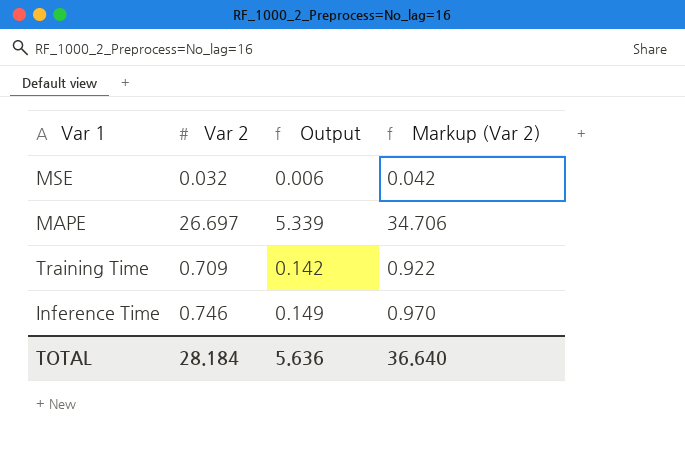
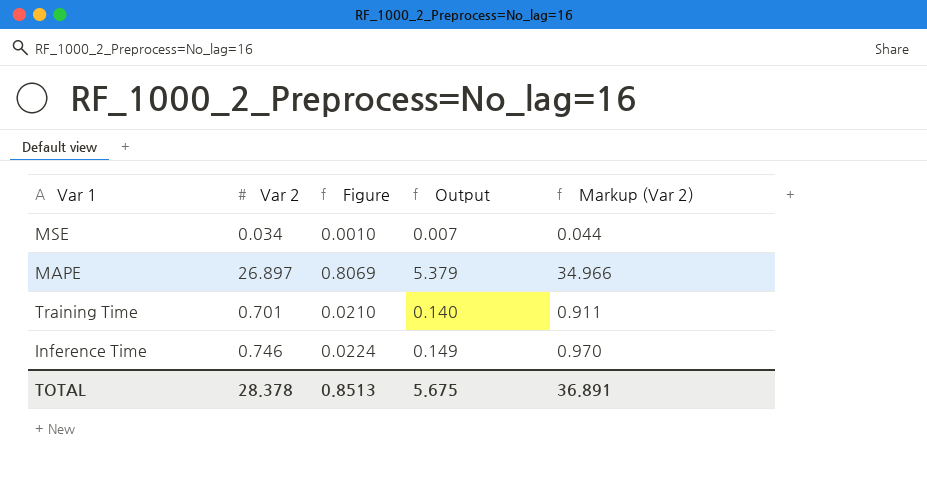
column Figure | formula: none -> [Var 2] * 0.03
MSE | Var 2: 0.032 -> 0.034
MSE | Output: 0.006 -> 0.007
MSE | Markup (Var 2): 0.042 -> 0.044
MAPE | Var 2: 26.697 -> 26.897
MAPE | Output: 5.339 -> 5.379
MAPE | Markup (Var 2): 34.706 -> 34.966
Training Time | Var 2: 0.709 -> 0.701
Training Time | Output: 0.142 -> 0.140
Training Time | Markup (Var 2): 0.922 -> 0.911
TOTAL | Var 2: 28.184 -> 28.378
TOTAL | Output: 5.636 -> 5.675
TOTAL | Markup (Var 2): 36.640 -> 36.891

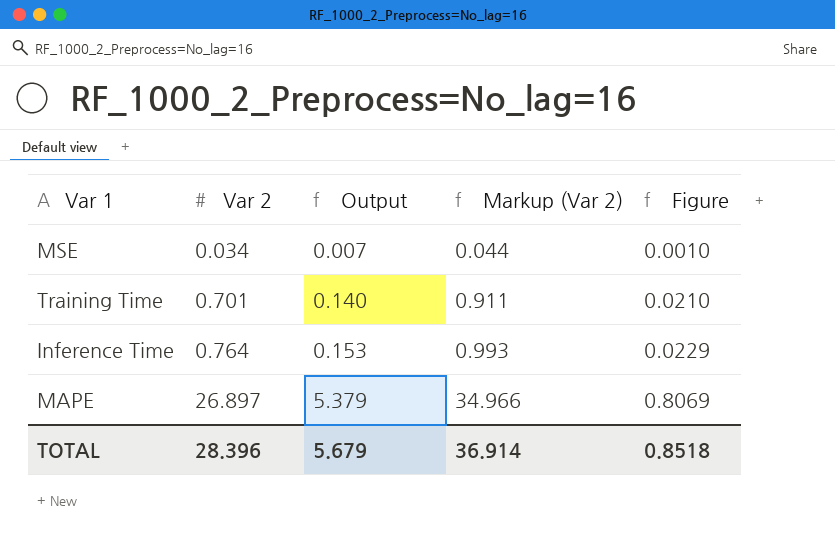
row order: none -> Var 2 ascending
column Figure | position: 3 -> 5
Inference Time | Var 2: 0.746 -> 0.764
Inference Time | Output: 0.149 -> 0.153
Inference Time | Markup (Var 2): 0.970 -> 0.993
Inference Time | Figure: 0.0224 -> 0.0229
TOTAL | Var 2: 28.378 -> 28.396
TOTAL | Output: 5.675 -> 5.679
TOTAL | Markup (Var 2): 36.891 -> 36.914
TOTAL | Figure: 0.8513 -> 0.8518

